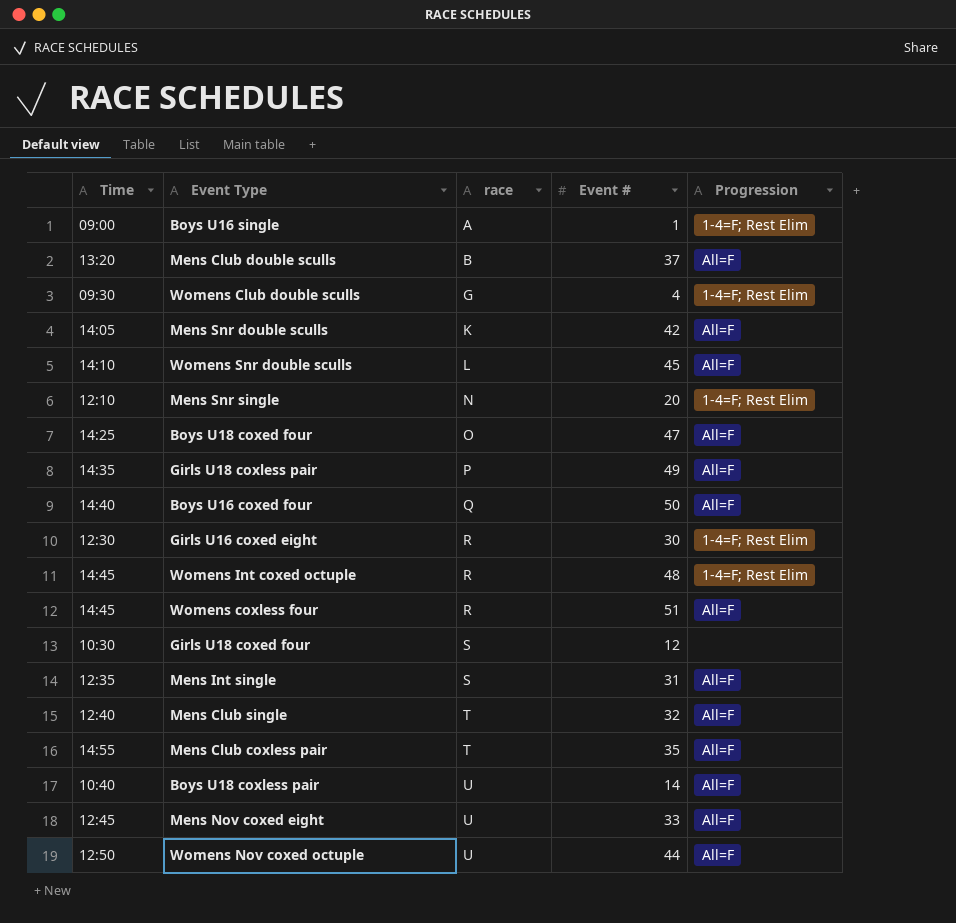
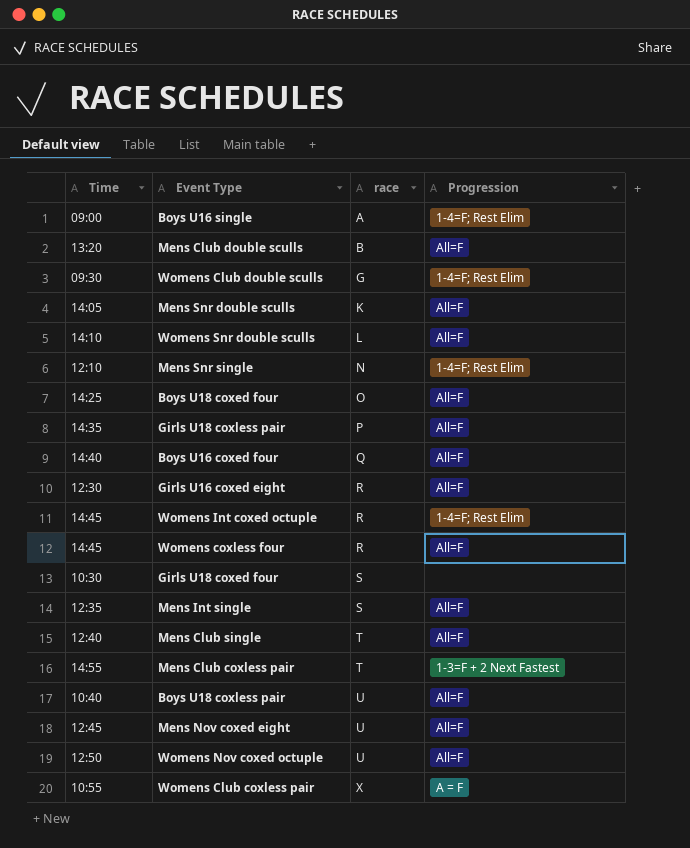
column Event # | position: 4 -> none
Girls U16 coxed eight | Progression: 1-4=F; Rest Elim -> All=F
Mens Club coxless pair | Progression: All=F -> 1-3=F + 2 Next Fastest
row Womens Club coxless pair: none -> 10:55 | X | A = F

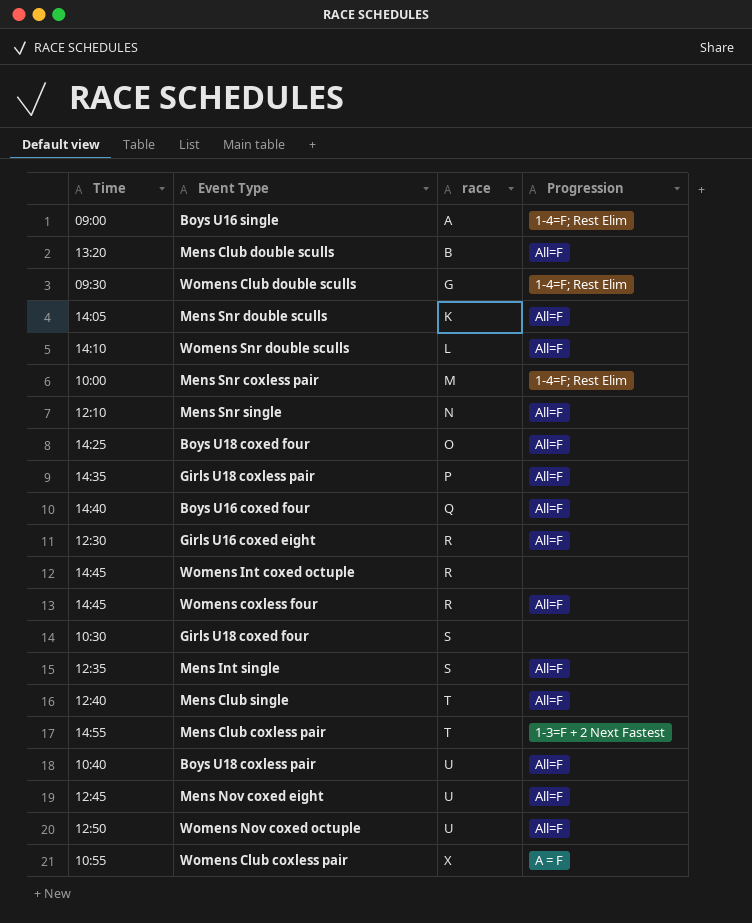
row Mens Snr coxless pair: none -> 10:00 | M | 1-4=F; Rest Elim
Mens Snr single | Progression: 1-4=F; Rest Elim -> All=F
Womens Int coxed octuple | Progression: 1-4=F; Rest Elim -> none

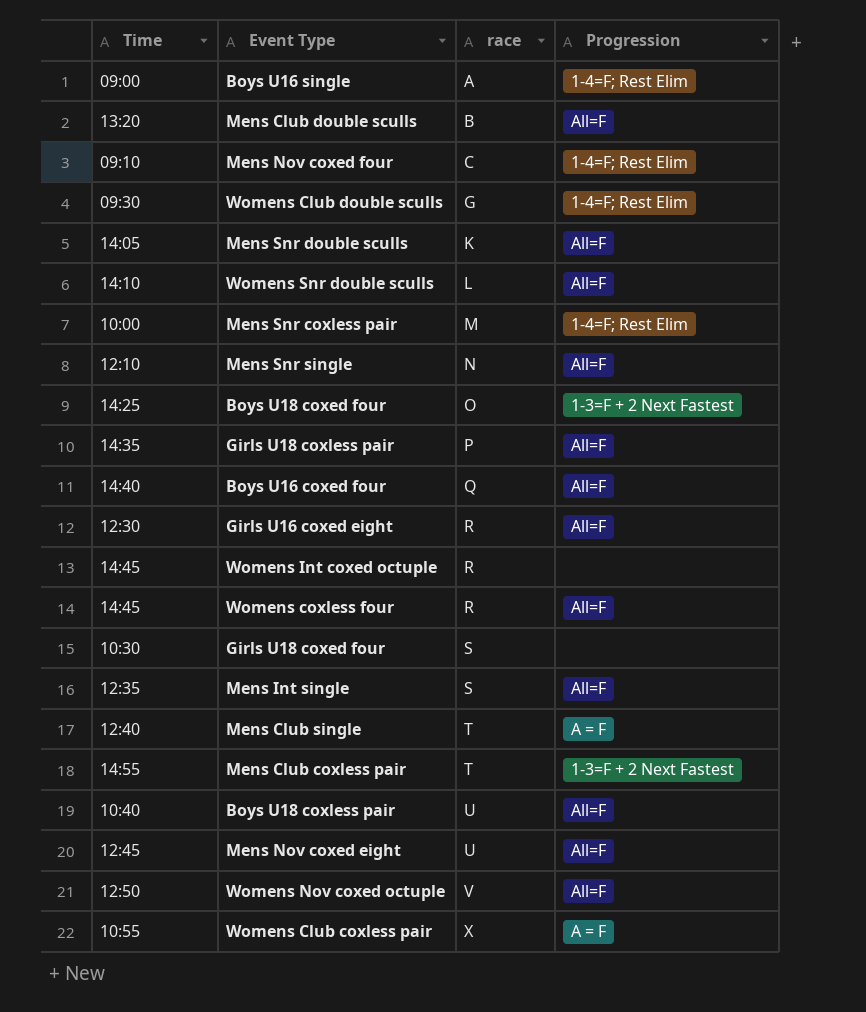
row Mens Nov coxed four: none -> 09:10 | C | 1-4=F; Rest Elim
Boys U18 coxed four | Progression: All=F -> 1-3=F + 2 Next Fastest
Mens Club single | Progression: All=F -> A = F
Womens Nov coxed octuple | race: U -> V

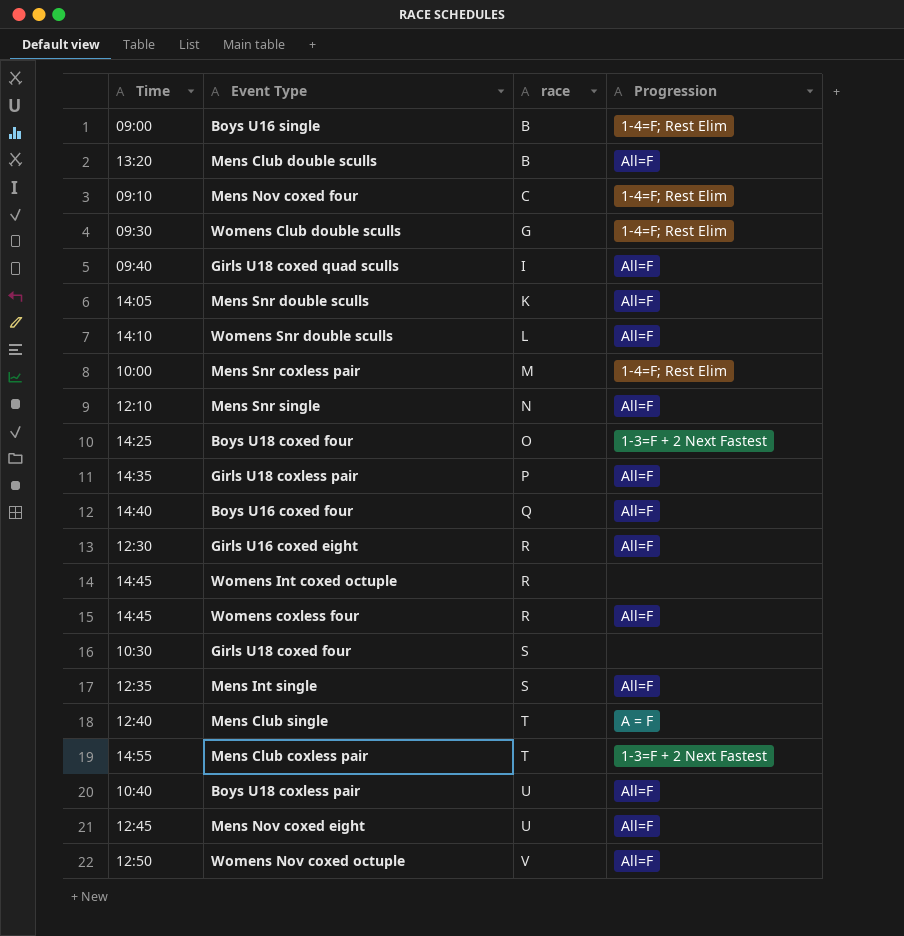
row Womens Club coxless pair: 10:55 | X | A = F -> none
Boys U16 single | race: A -> B
row Girls U18 coxed quad sculls: none -> 09:40 | I | All=F

